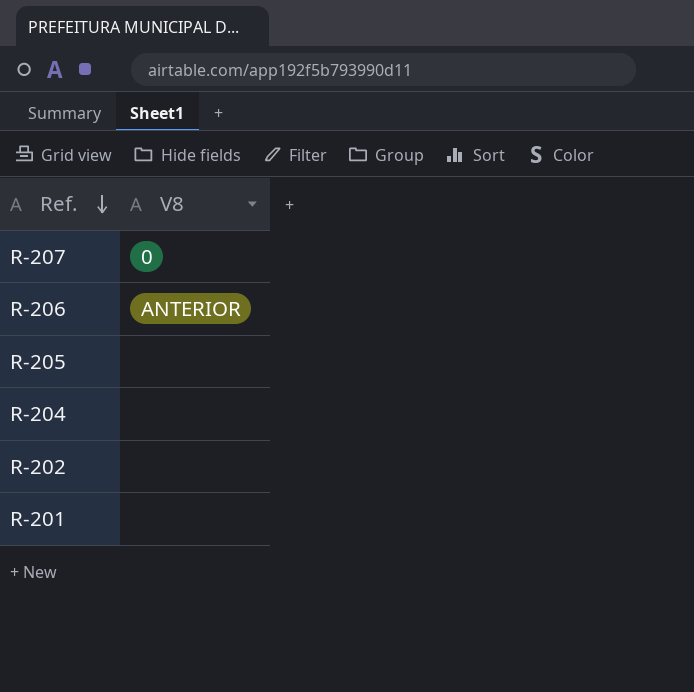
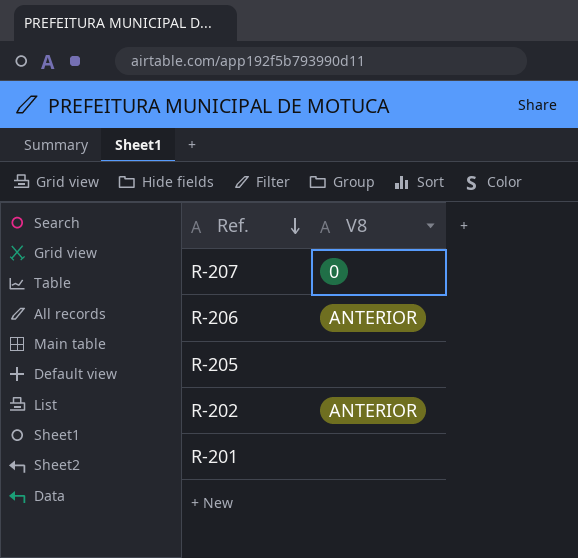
row R-204: none -> none
R-202 | V8: none -> ANTERIOR

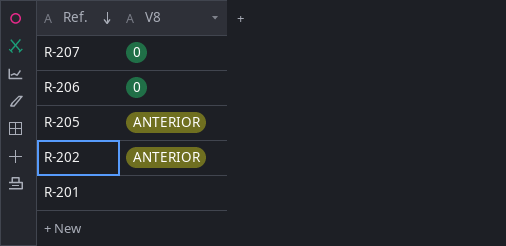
R-206 | V8: ANTERIOR -> 0
R-205 | V8: none -> ANTERIOR

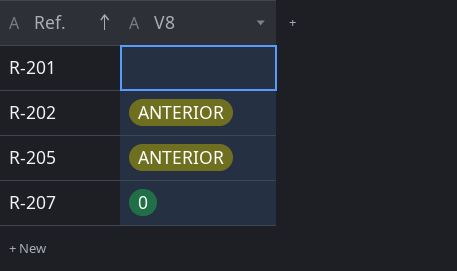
row order: Ref. descending -> Ref. ascending
row R-206: 0 -> none

